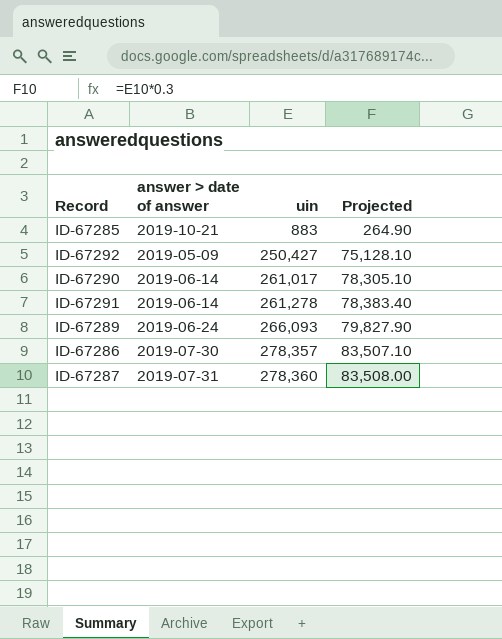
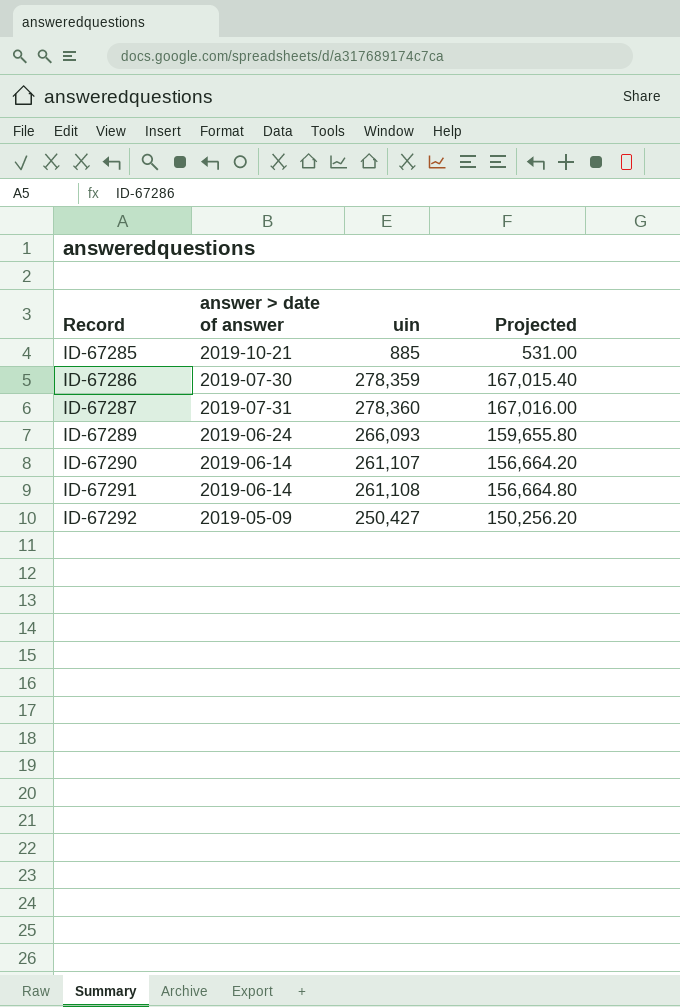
row order: uin ascending -> Record ascending
column Projected | formula: [uin] * 0.3 -> [uin] * 0.6
ID-67285 | uin: 883 -> 885
ID-67286 | uin: 278,357 -> 278,359
ID-67290 | uin: 261,017 -> 261,107
ID-67291 | uin: 261,278 -> 261,108

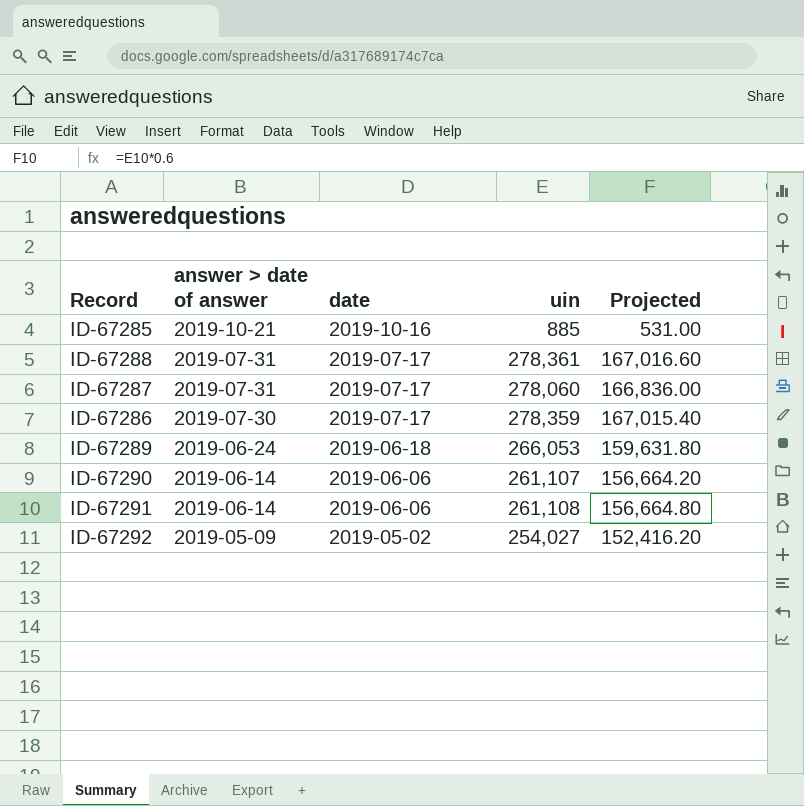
row order: Record ascending -> answer > date of answer descending
column date | position: none -> 3
row ID-67288: none -> 2019-07-31 | 2019-07-17 | 278,361 | 167,016.60
ID-67287 | uin: 278,360 -> 278,060
ID-67287 | Projected: 167,016.00 -> 166,836.00
ID-67289 | uin: 266,093 -> 266,053
ID-67289 | Projected: 159,655.80 -> 159,631.80
ID-67292 | uin: 250,427 -> 254,027
ID-67292 | Projected: 150,256.20 -> 152,416.20

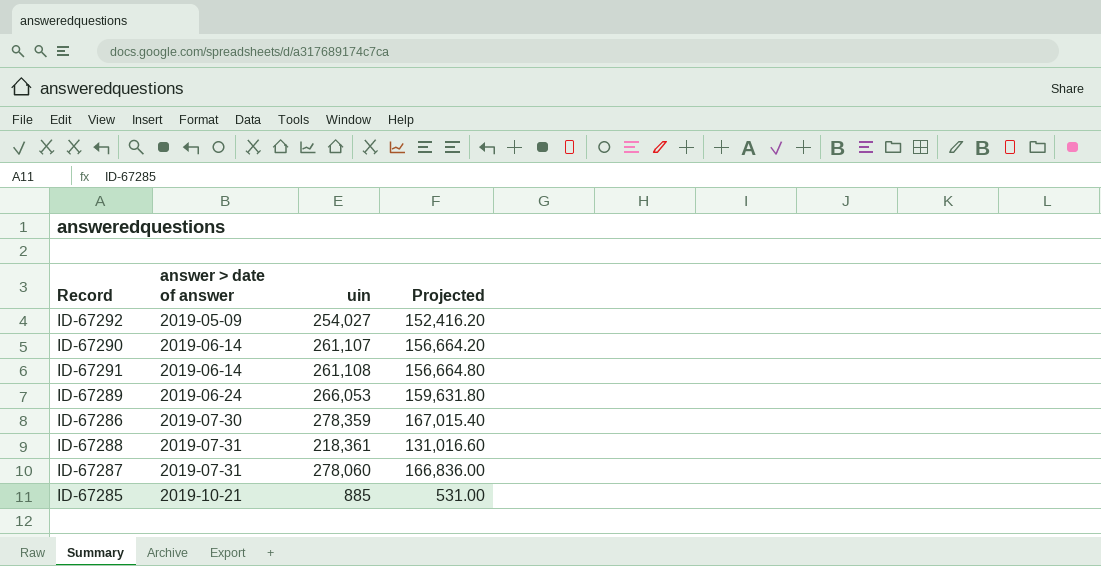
row order: answer > date of answer descending -> answer > date of answer ascending
column date | position: 3 -> none
ID-67288 | uin: 278,361 -> 218,361
ID-67288 | Projected: 167,016.60 -> 131,016.60

